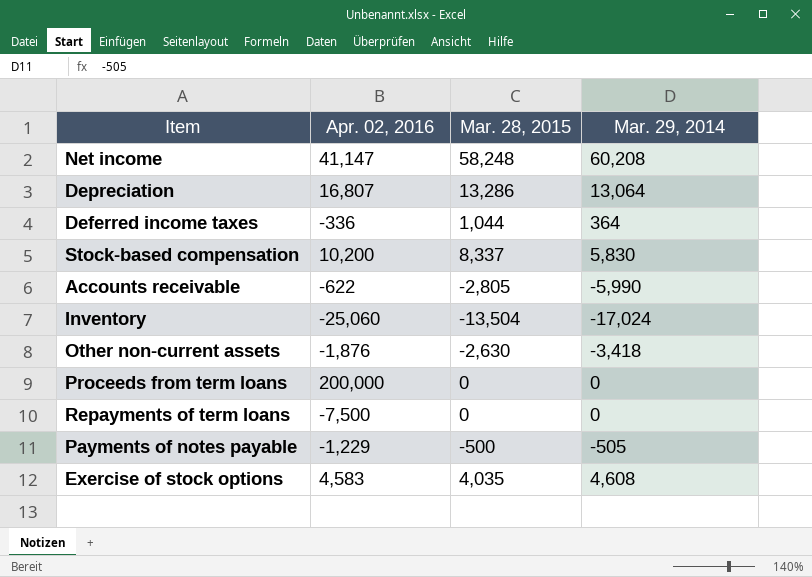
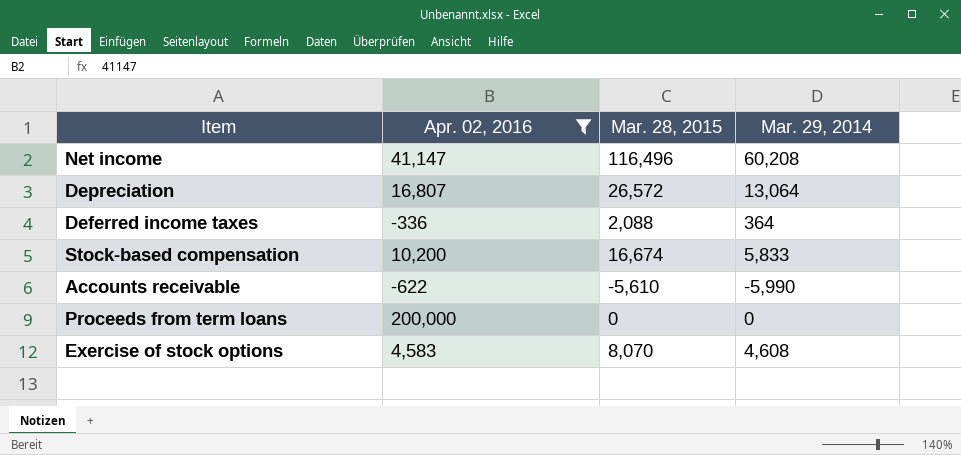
filter: none -> Apr. 02, 2016 >= -622
Net income | Mar. 28, 2015: 58,248 -> 116,496
Depreciation | Mar. 28, 2015: 13,286 -> 26,572
Deferred income taxes | Mar. 28, 2015: 1,044 -> 2,088
Stock-based compensation | Mar. 28, 2015: 8,337 -> 16,674
Stock-based compensation | Mar. 29, 2014: 5,830 -> 5,833
Accounts receivable | Mar. 28, 2015: -2,805 -> -5,610
Exercise of stock options | Mar. 28, 2015: 4,035 -> 8,070

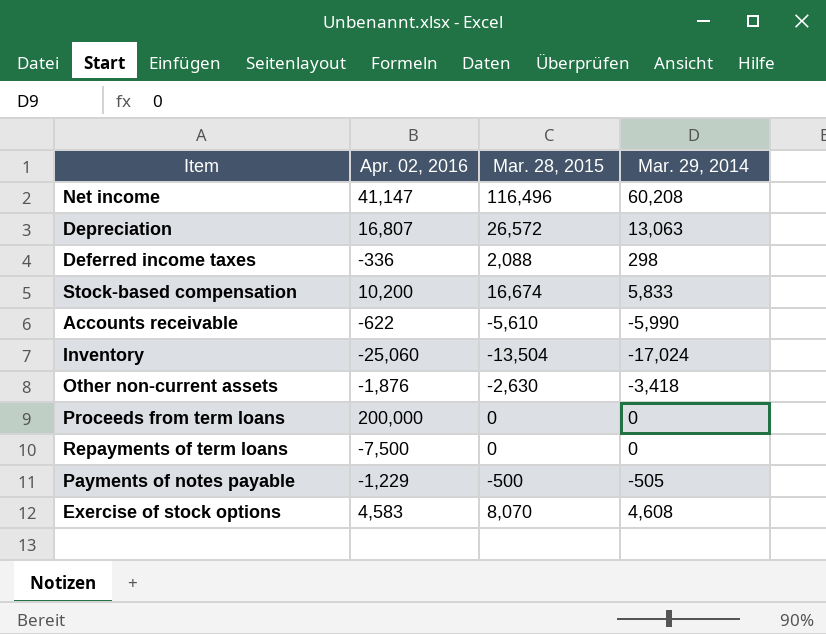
filter: Apr. 02, 2016 >= -622 -> none
Depreciation | Mar. 29, 2014: 13,064 -> 13,063
Deferred income taxes | Mar. 29, 2014: 364 -> 298

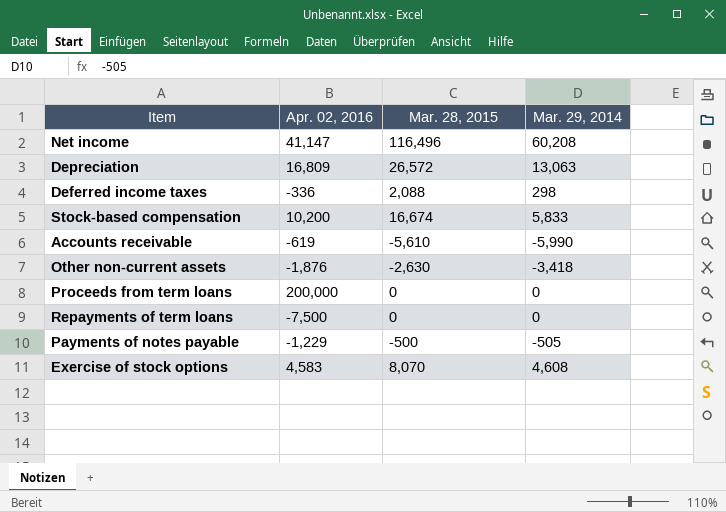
row Inventory: -25,060 | -13,504 | -17,024 -> none
Depreciation | Apr. 02, 2016: 16,807 -> 16,809
Accounts receivable | Apr. 02, 2016: -622 -> -619

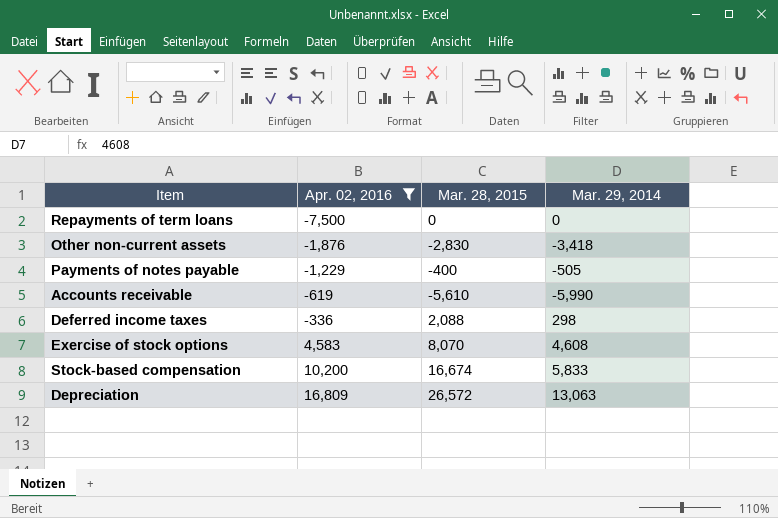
filter: none -> Apr. 02, 2016 <= 16,809
row order: none -> Apr. 02, 2016 ascending
Other non-current assets | Mar. 28, 2015: -2,630 -> -2,830
Payments of notes payable | Mar. 28, 2015: -500 -> -400

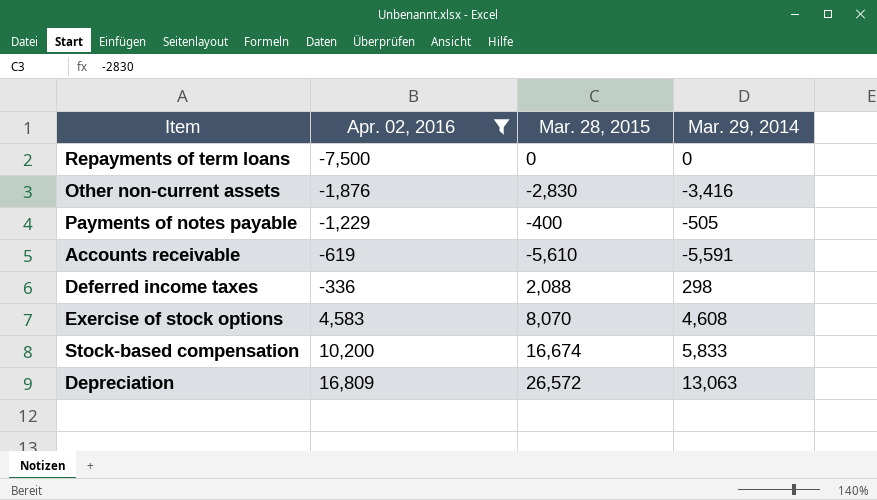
Other non-current assets | Mar. 29, 2014: -3,418 -> -3,416
Accounts receivable | Mar. 29, 2014: -5,990 -> -5,591

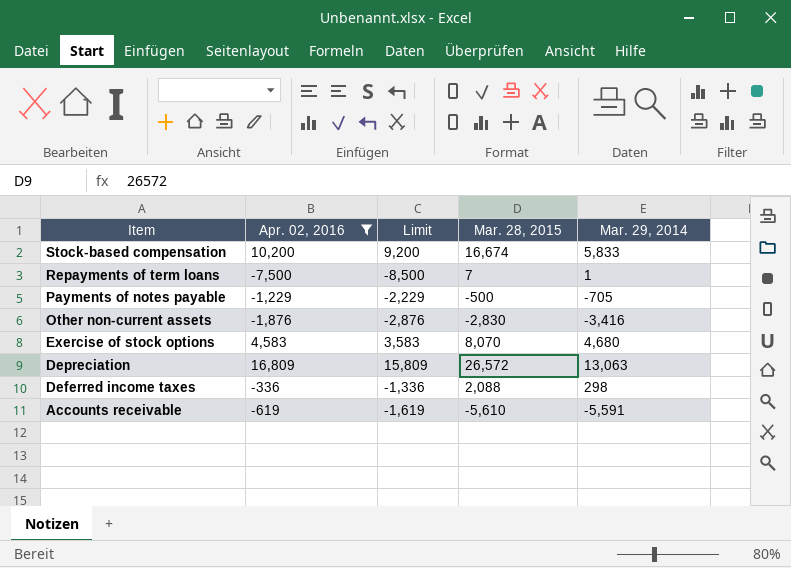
row order: Apr. 02, 2016 ascending -> Item descending
column Limit | formula: none -> [Apr. 02, 2016] - 1000
Repayments of term loans | Mar. 28, 2015: 0 -> 7
Repayments of term loans | Mar. 29, 2014: 0 -> 1
Payments of notes payable | Mar. 28, 2015: -400 -> -500
Payments of notes payable | Mar. 29, 2014: -505 -> -705
Exercise of stock options | Mar. 29, 2014: 4,608 -> 4,680

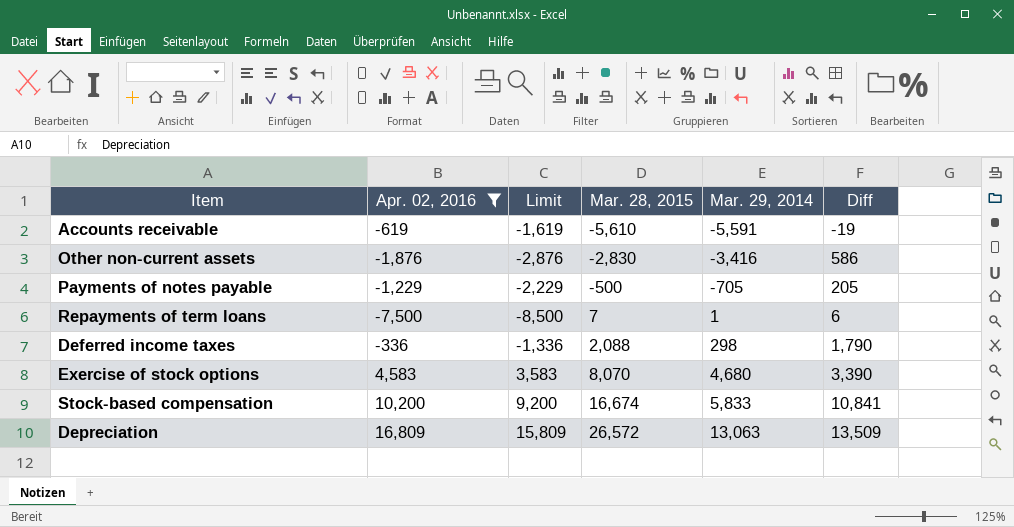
row order: Item descending -> Mar. 28, 2015 ascending
column Diff | formula: none -> [Mar. 28, 2015] - [Mar. 29, 2014]

